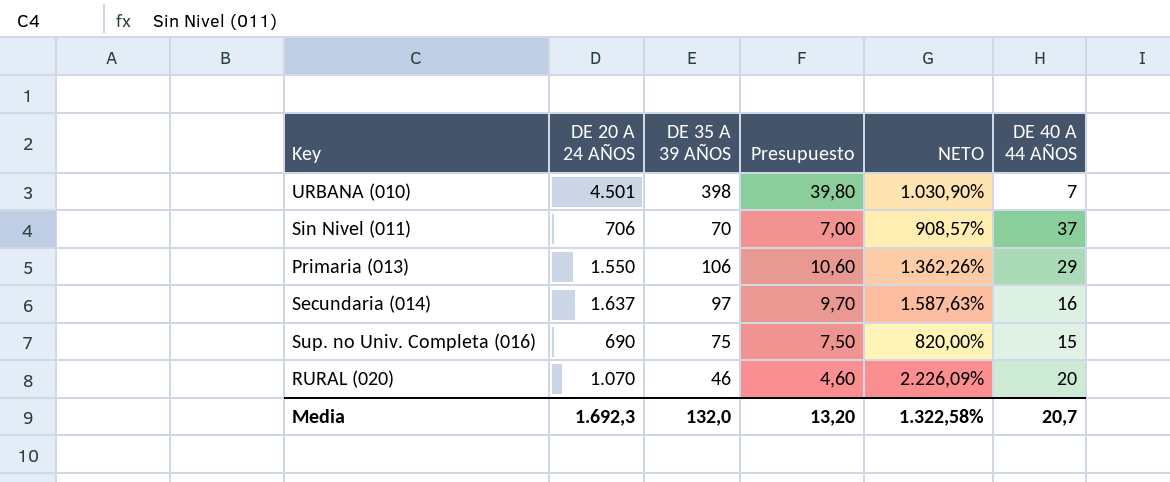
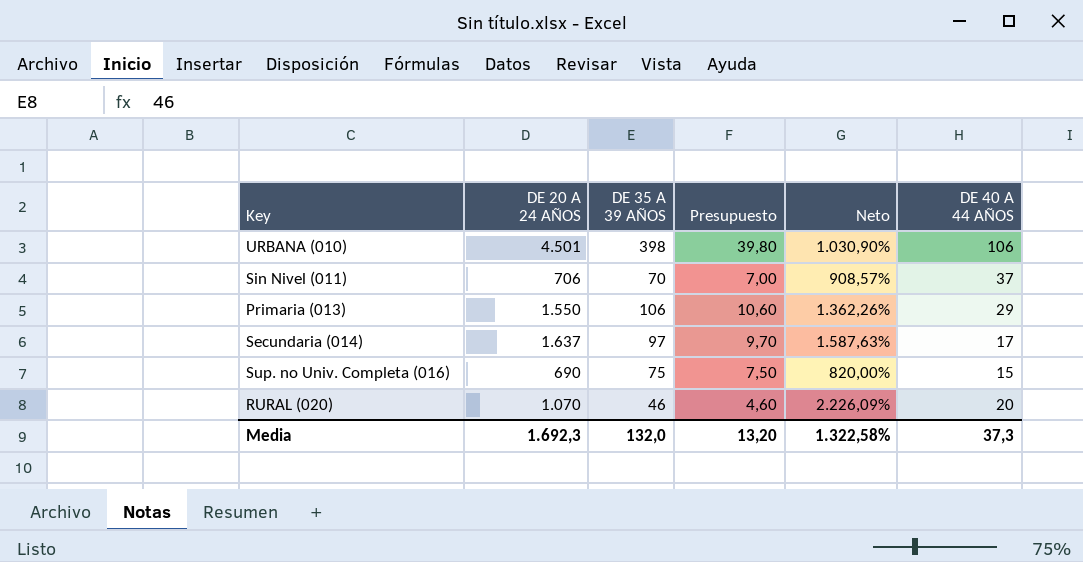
column name: NETO -> Neto
URBANA (010) | DE 40 A 44 AÑOS: 7 -> 106
Secundaria (014) | DE 40 A 44 AÑOS: 16 -> 17
Media | DE 40 A 44 AÑOS: 20,7 -> 37,3

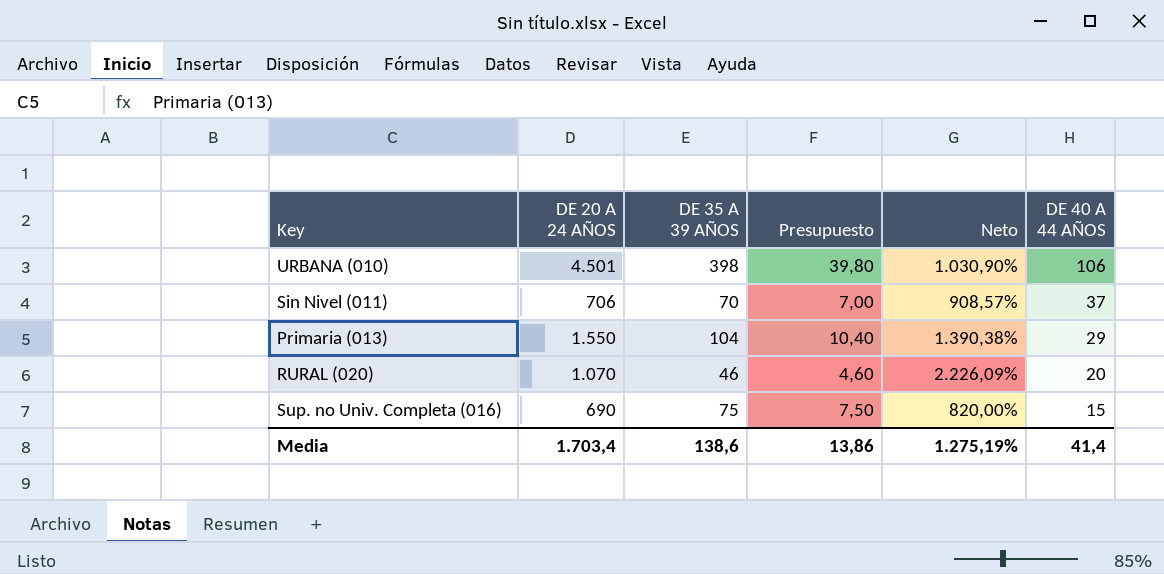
row order: none -> DE 40 A 44 AÑOS descending
row Secundaria (014): 1.637 | 97 | 9,70 | 1.587,63% | 17 -> none
Primaria (013) | DE 35 A 39 AÑOS: 106 -> 104
Primaria (013) | Presupuesto: 10,60 -> 10,40
Primaria (013) | Neto: 1.362,26% -> 1.390,38%
Media | DE 20 A 24 AÑOS: 1.692,3 -> 1.703,4
Media | DE 35 A 39 AÑOS: 132,0 -> 138,6
Media | Presupuesto: 13,20 -> 13,86
Media | Neto: 1.322,58% -> 1.275,19%
Media | DE 40 A 44 AÑOS: 37,3 -> 41,4

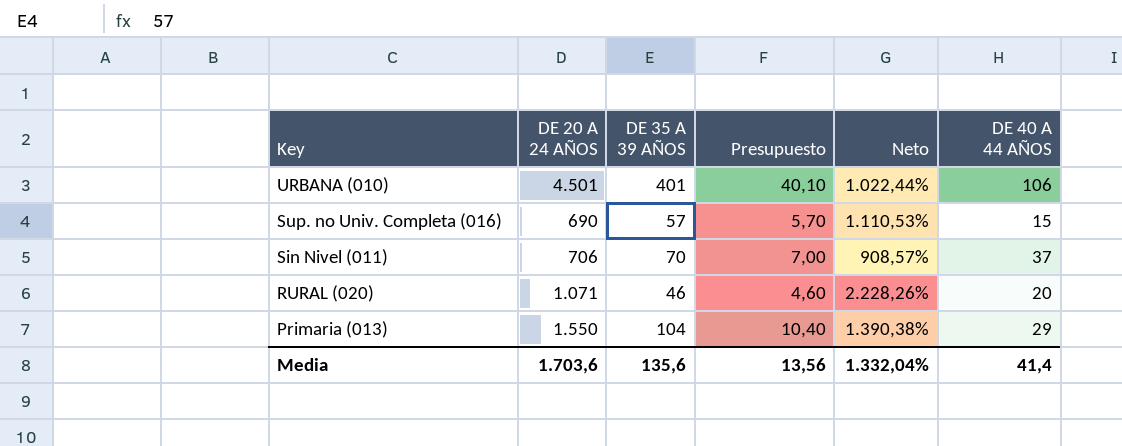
row order: DE 40 A 44 AÑOS descending -> Key descending
URBANA (010) | DE 35 A 39 AÑOS: 398 -> 401
URBANA (010) | Presupuesto: 39,80 -> 40,10
URBANA (010) | Neto: 1.030,90% -> 1.022,44%
Sup. no Univ. Completa (016) | DE 35 A 39 AÑOS: 75 -> 57
Sup. no Univ. Completa (016) | Presupuesto: 7,50 -> 5,70
Sup. no Univ. Completa (016) | Neto: 820,00% -> 1.110,53%
RURAL (020) | DE 20 A 24 AÑOS: 1.070 -> 1.071
RURAL (020) | Neto: 2.226,09% -> 2.228,26%
Media | DE 20 A 24 AÑOS: 1.703,4 -> 1.703,6
Media | DE 35 A 39 AÑOS: 138,6 -> 135,6
Media | Presupuesto: 13,86 -> 13,56
Media | Neto: 1.275,19% -> 1.332,04%

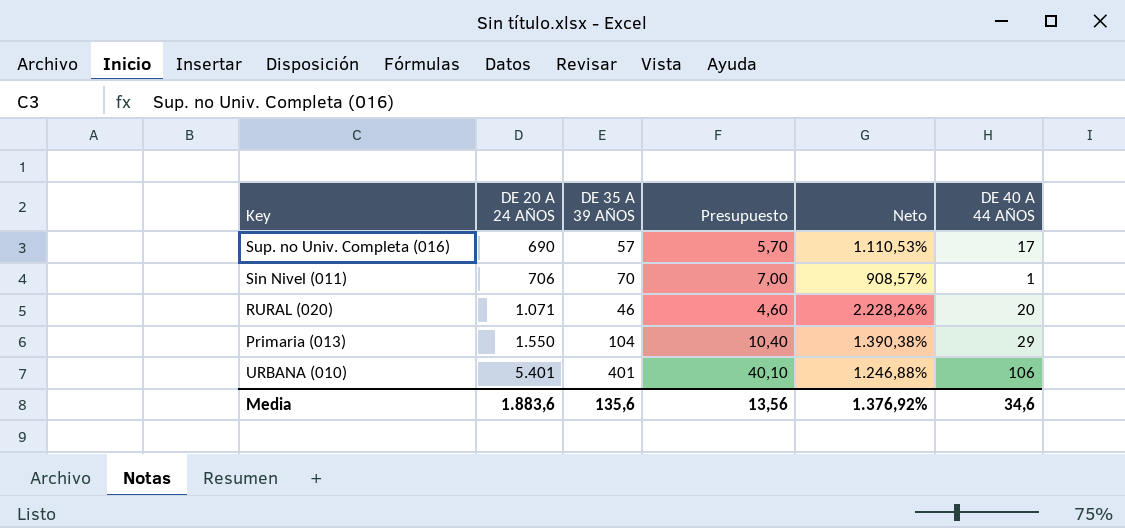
row order: Key descending -> DE 20 A 24 AÑOS ascending
Sup. no Univ. Completa (016) | DE 40 A 44 AÑOS: 15 -> 17
Sin Nivel (011) | DE 40 A 44 AÑOS: 37 -> 1
URBANA (010) | DE 20 A 24 AÑOS: 4.501 -> 5.401
URBANA (010) | Neto: 1.022,44% -> 1.246,88%
Media | DE 20 A 24 AÑOS: 1.703,6 -> 1.883,6
Media | Neto: 1.332,04% -> 1.376,92%
Media | DE 40 A 44 AÑOS: 41,4 -> 34,6

